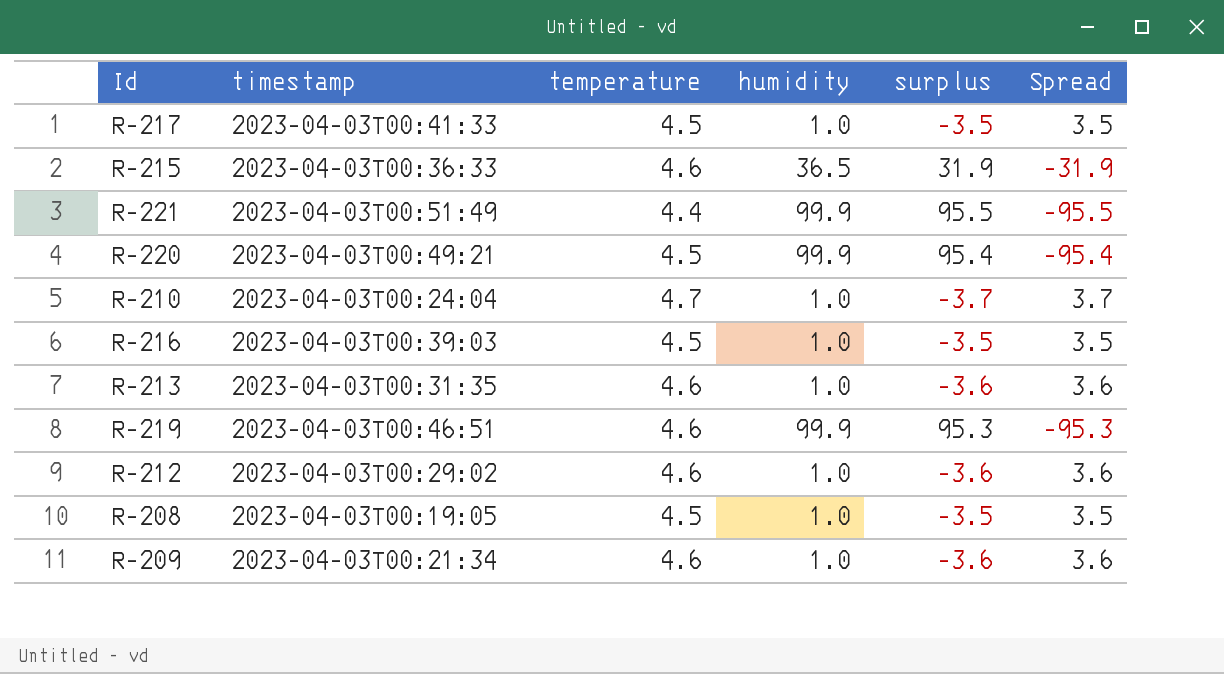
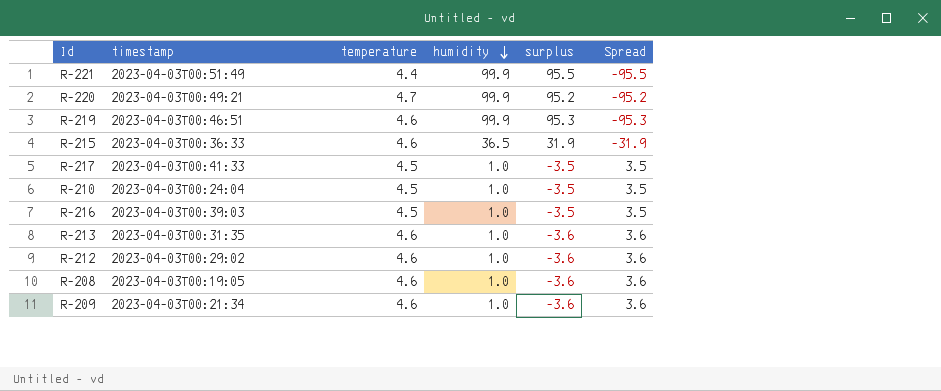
row order: none -> humidity descending
R-220 | temperature: 4.5 -> 4.7
R-220 | surplus: 95.4 -> 95.2
R-220 | Spread: -95.4 -> -95.2
R-210 | temperature: 4.7 -> 4.5
R-210 | surplus: -3.7 -> -3.5
R-210 | Spread: 3.7 -> 3.5
R-208 | temperature: 4.5 -> 4.6
R-208 | surplus: -3.5 -> -3.6
R-208 | Spread: 3.5 -> 3.6

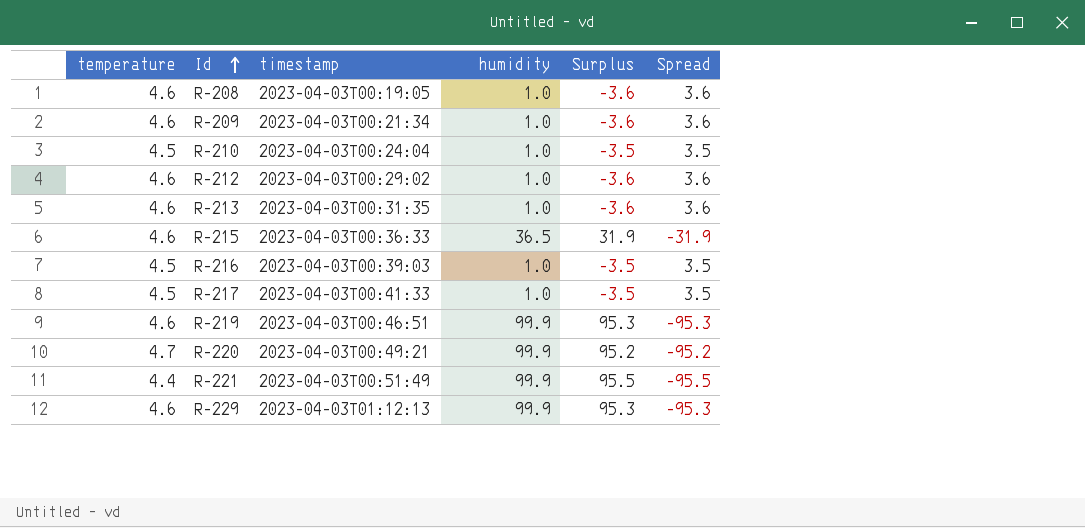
row order: humidity descending -> Id ascending
column temperature | position: 3 -> 1
column name: surplus -> Surplus
row R-229: none -> 4.6 | 2023-04-03T01:12:13 | 99.9 | 95.3 | -95.3

